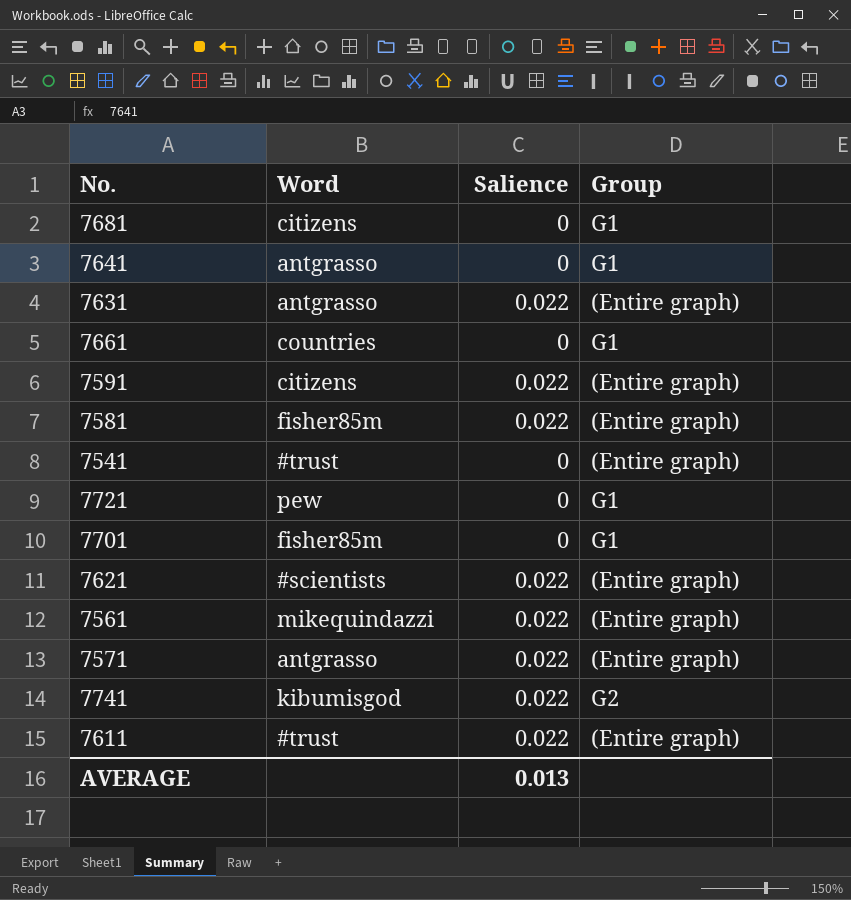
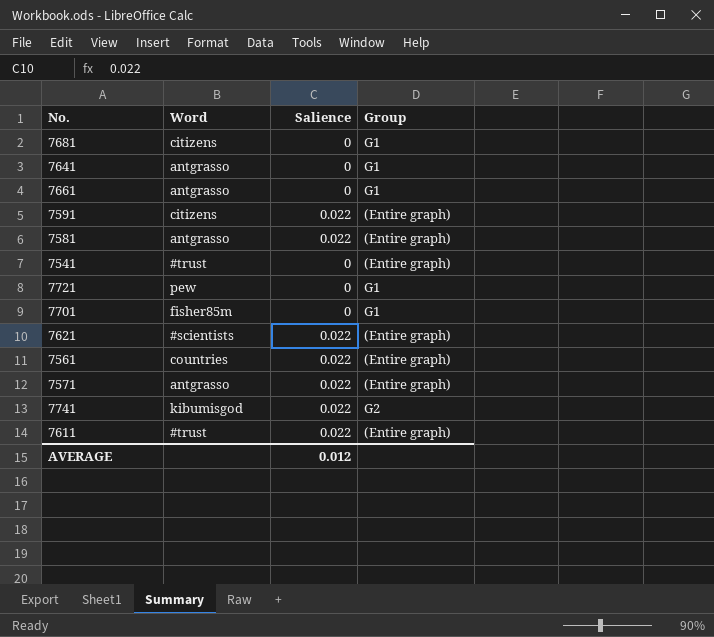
row 7631: antgrasso | 0.022 | (Entire graph) -> none
7661 | Word: countries -> antgrasso
7581 | Word: fisher85m -> antgrasso
7561 | Word: mikequindazzi -> countries
AVERAGE | Salience: 0.013 -> 0.012

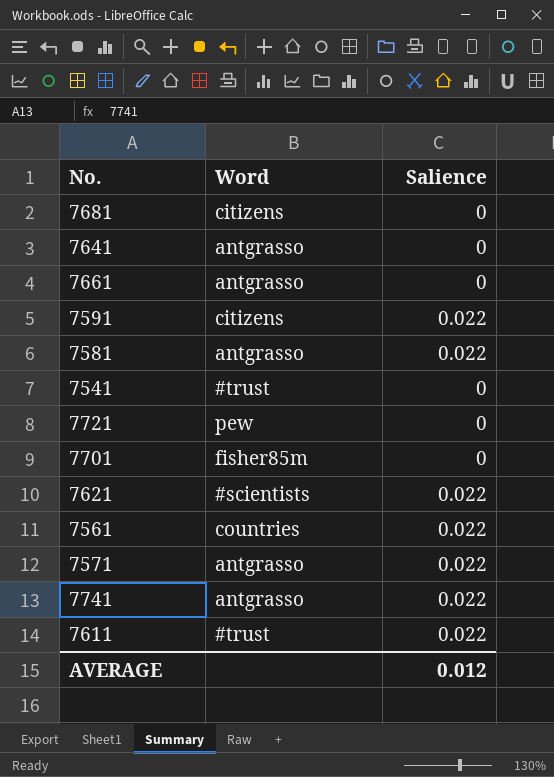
column Group | position: 4 -> none
7741 | Word: kibumisgod -> antgrasso

